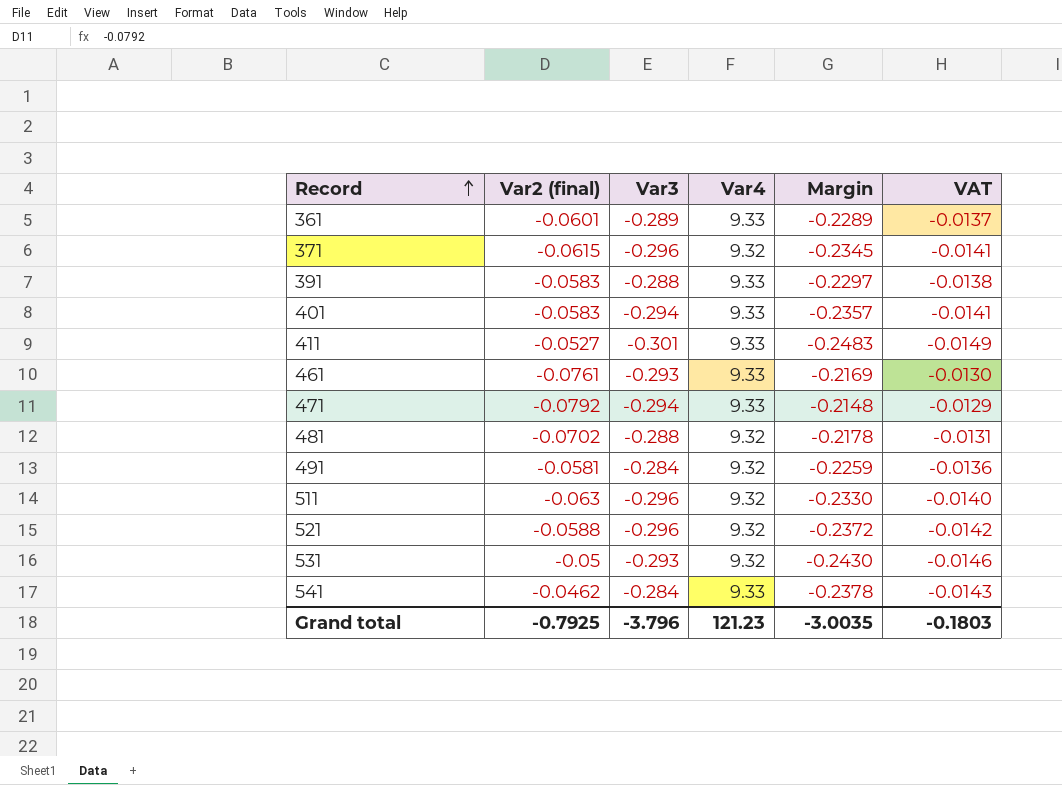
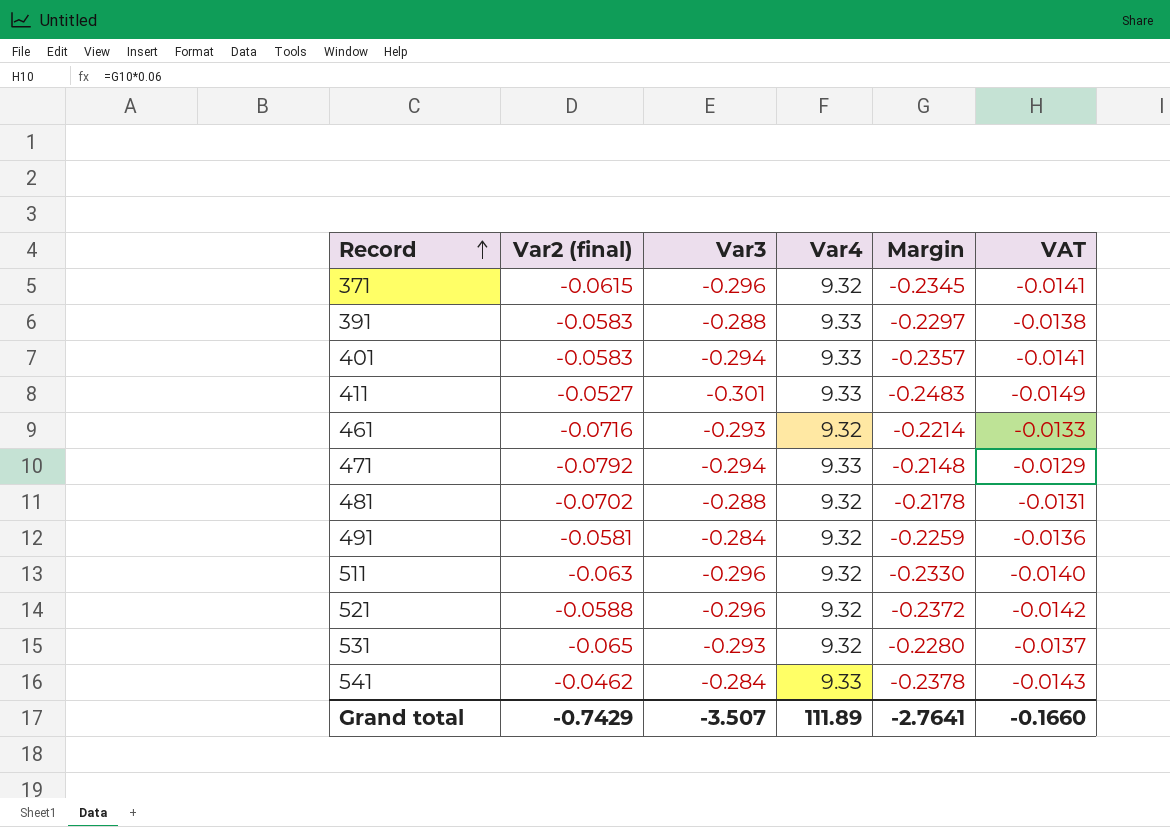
row 361: -0.0601 | -0.289 | 9.33 | -0.2289 | -0.0137 -> none
461 | Var2 (final): -0.0761 -> -0.0716
461 | Var4: 9.33 -> 9.32
461 | Margin: -0.2169 -> -0.2214
461 | VAT: -0.0130 -> -0.0133
531 | Var2 (final): -0.05 -> -0.065
531 | Margin: -0.2430 -> -0.2280
531 | VAT: -0.0146 -> -0.0137
Grand total | Var2 (final): -0.7925 -> -0.7429
Grand total | Var3: -3.796 -> -3.507
Grand total | Var4: 121.23 -> 111.89
Grand total | Margin: -3.0035 -> -2.7641
Grand total | VAT: -0.1803 -> -0.1660

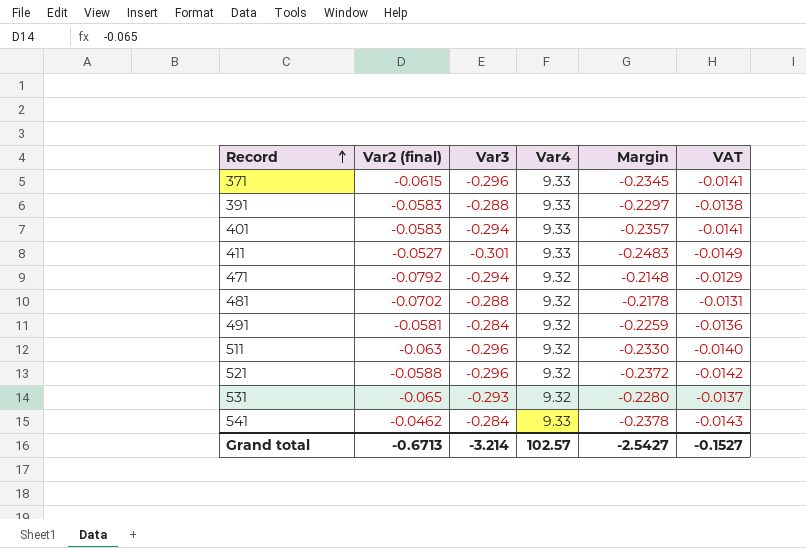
row 461: -0.0716 | -0.293 | 9.32 | -0.2214 | -0.0133 -> none
371 | Var4: 9.32 -> 9.33
471 | Var4: 9.33 -> 9.32
Grand total | Var2 (final): -0.7429 -> -0.6713
Grand total | Var3: -3.507 -> -3.214
Grand total | Var4: 111.89 -> 102.57
Grand total | Margin: -2.7641 -> -2.5427
Grand total | VAT: -0.1660 -> -0.1527

